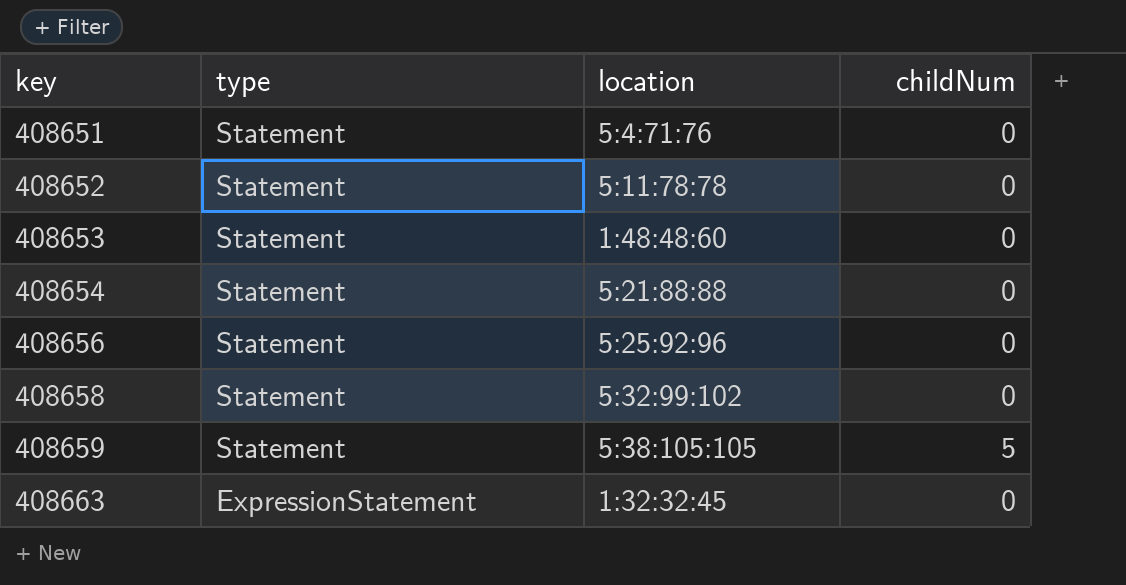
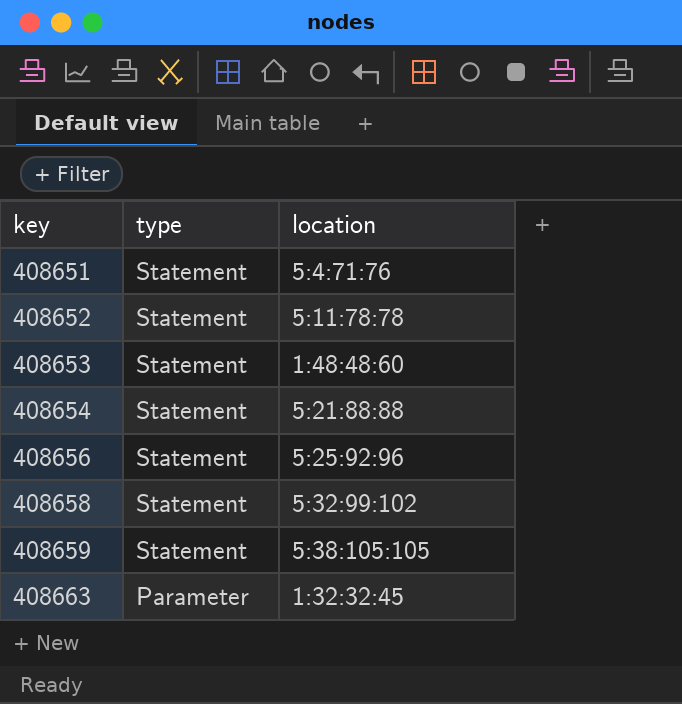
column childNum | position: 4 -> none
408663 | type: ExpressionStatement -> Parameter

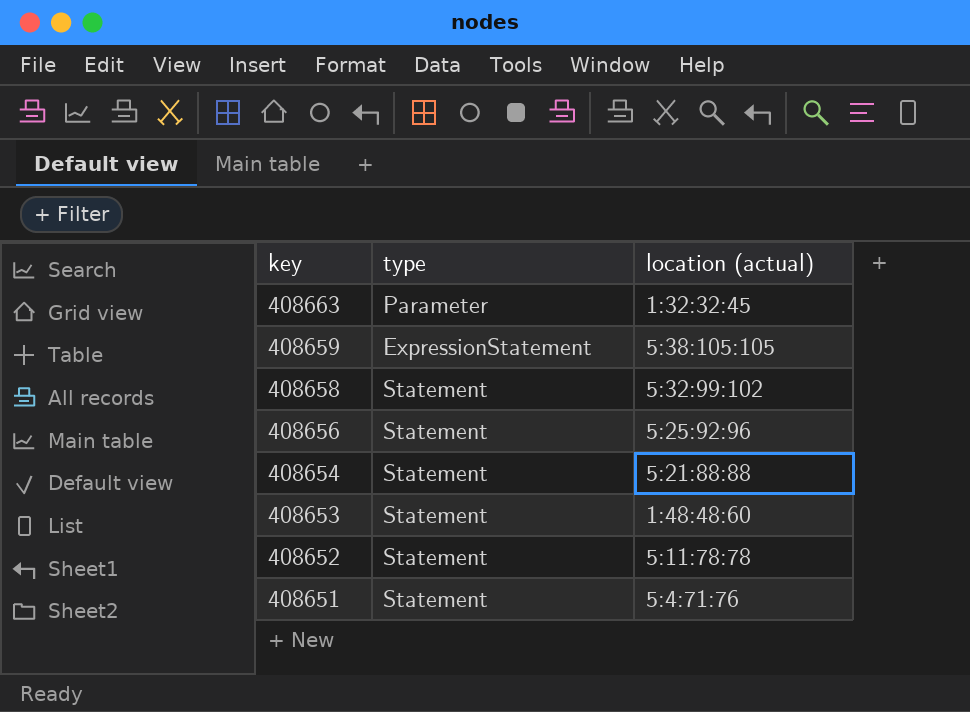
row order: key ascending -> key descending
column name: location -> location (actual)
408659 | type: Statement -> ExpressionStatement

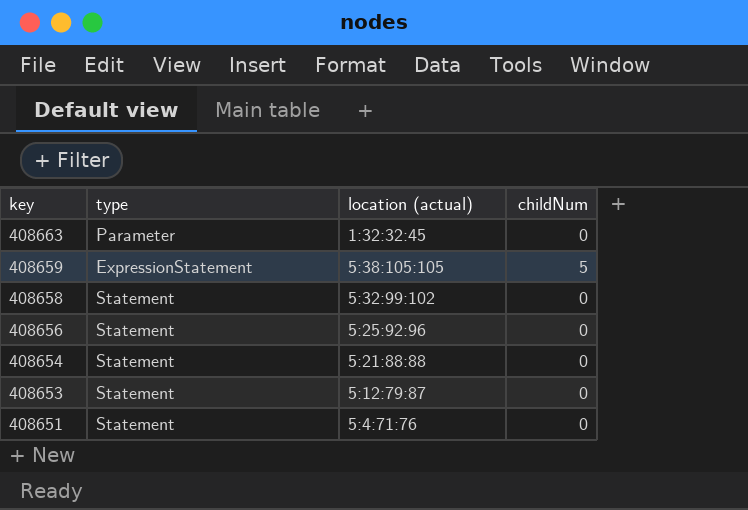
column childNum | position: none -> 4
row 408652: Statement | 5:11:78:78 -> none
408653 | location (actual): 1:48:48:60 -> 5:12:79:87

